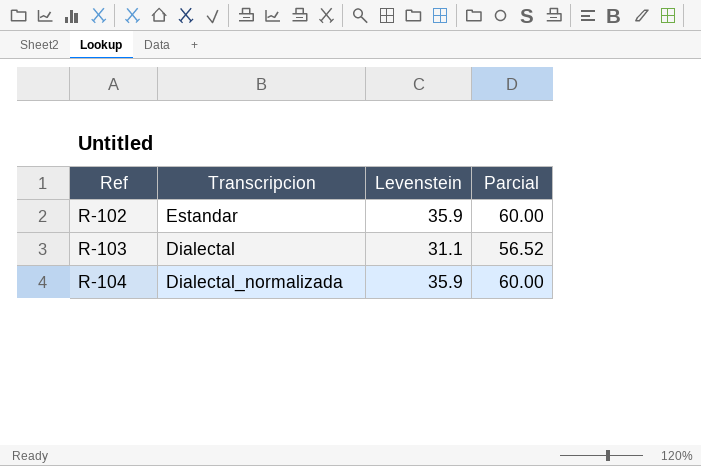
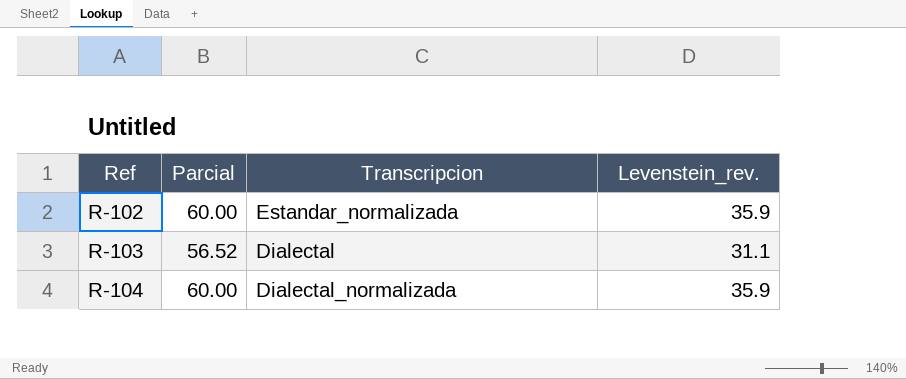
column Parcial | position: 4 -> 2
column name: Levenstein -> Levenstein_rev.
R-102 | Transcripcion: Estandar -> Estandar_normalizada

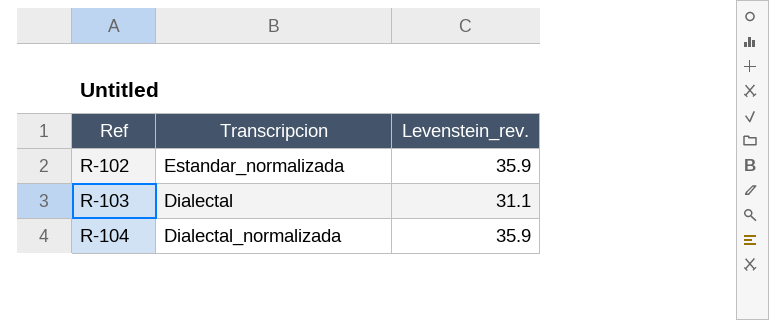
column Parcial | position: 2 -> none

